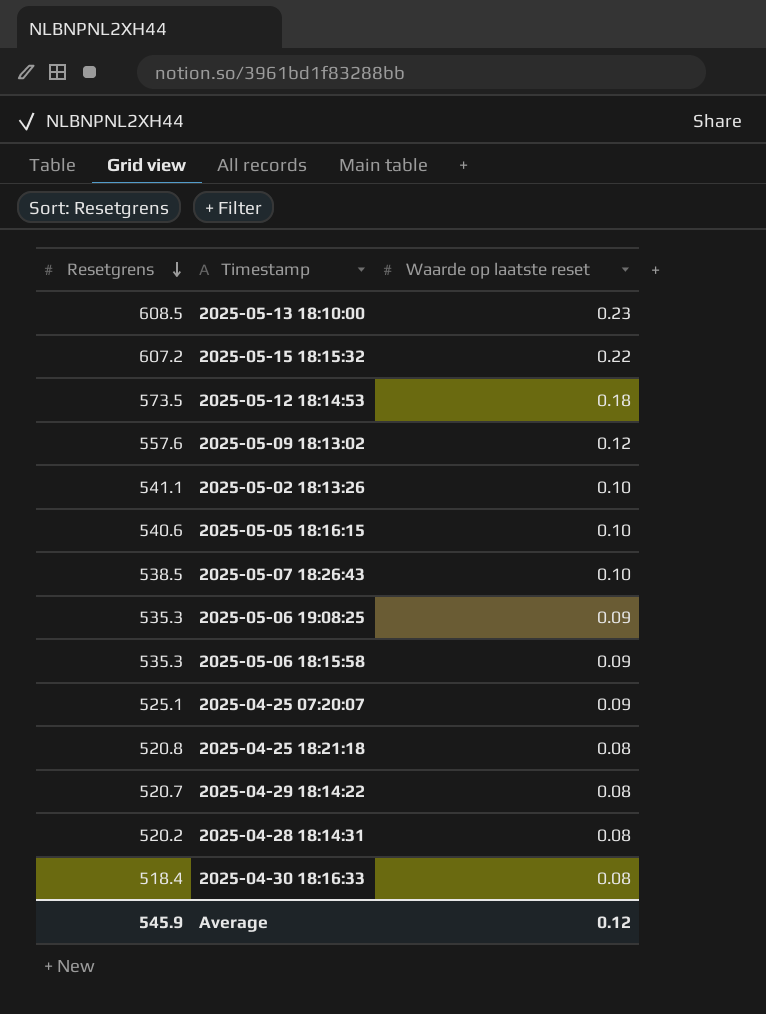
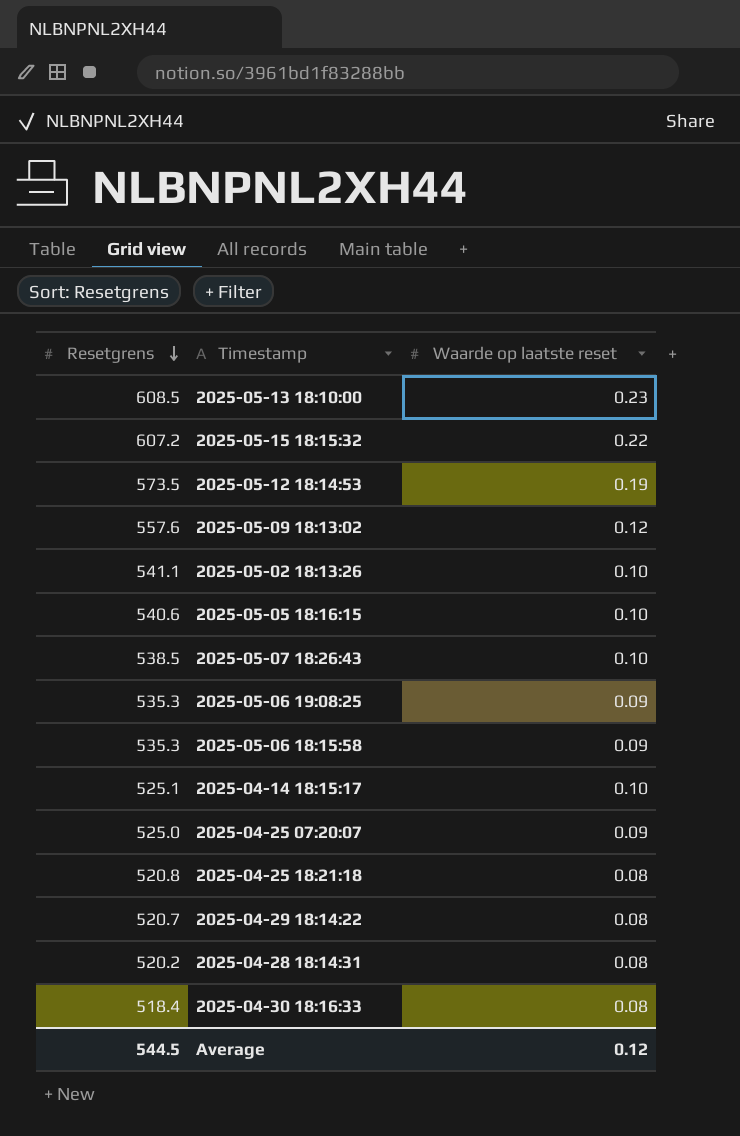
2025-05-12 18:14:53 | Waarde op laatste reset: 0.18 -> 0.19
row 2025-04-14 18:15:17: none -> 525.1 | 0.10
2025-04-25 07:20:07 | Resetgrens: 525.1 -> 525.0
Average | Resetgrens: 545.9 -> 544.5

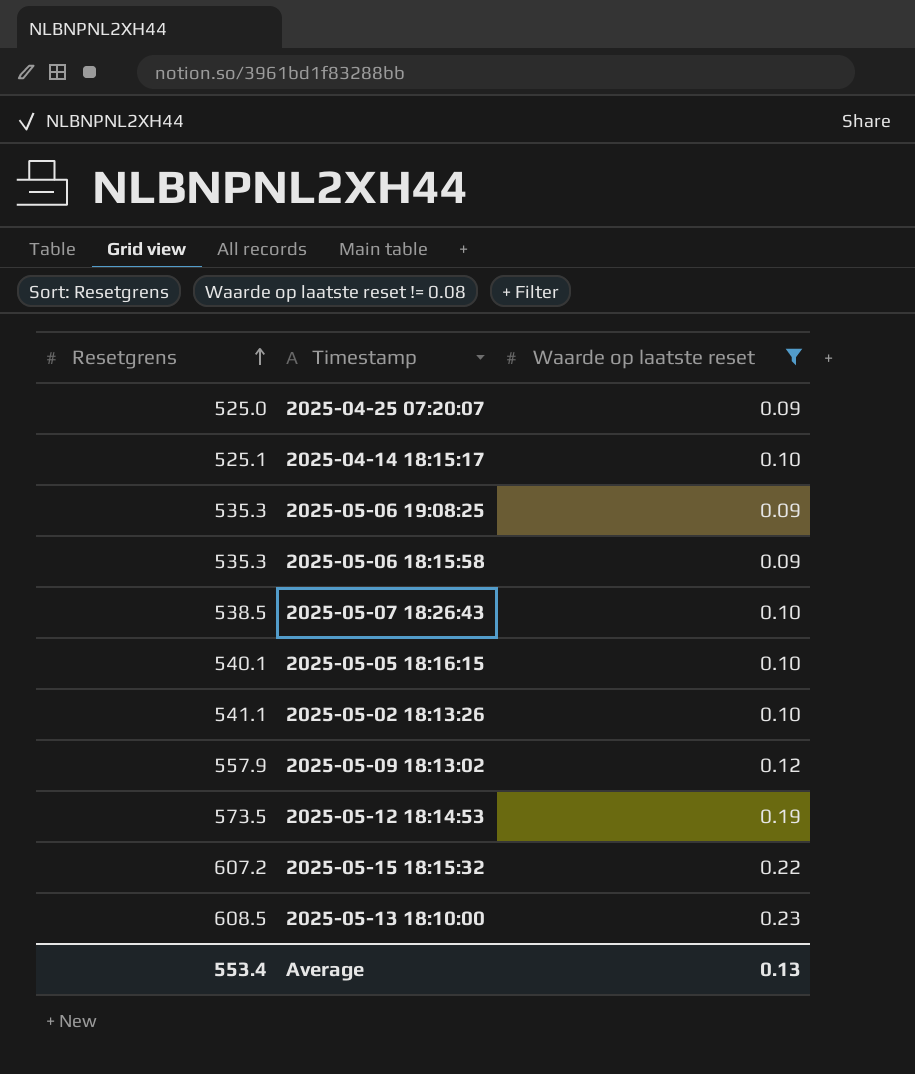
filter: none -> Waarde op laatste reset != 0.08
row order: Resetgrens descending -> Resetgrens ascending
2025-05-05 18:16:15 | Resetgrens: 540.6 -> 540.1
2025-05-09 18:13:02 | Resetgrens: 557.6 -> 557.9
Average | Resetgrens: 544.5 -> 553.4
Average | Waarde op laatste reset: 0.12 -> 0.13

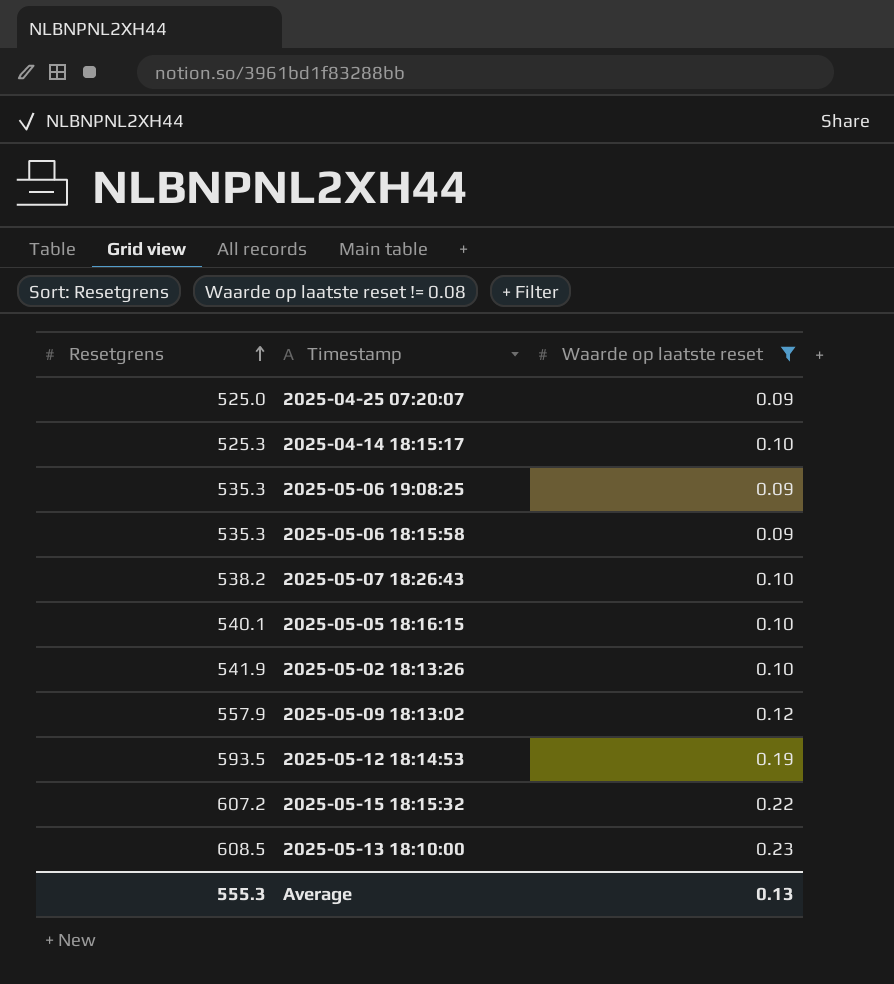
2025-04-14 18:15:17 | Resetgrens: 525.1 -> 525.3
2025-05-07 18:26:43 | Resetgrens: 538.5 -> 538.2
2025-05-02 18:13:26 | Resetgrens: 541.1 -> 541.9
2025-05-12 18:14:53 | Resetgrens: 573.5 -> 593.5
Average | Resetgrens: 553.4 -> 555.3

